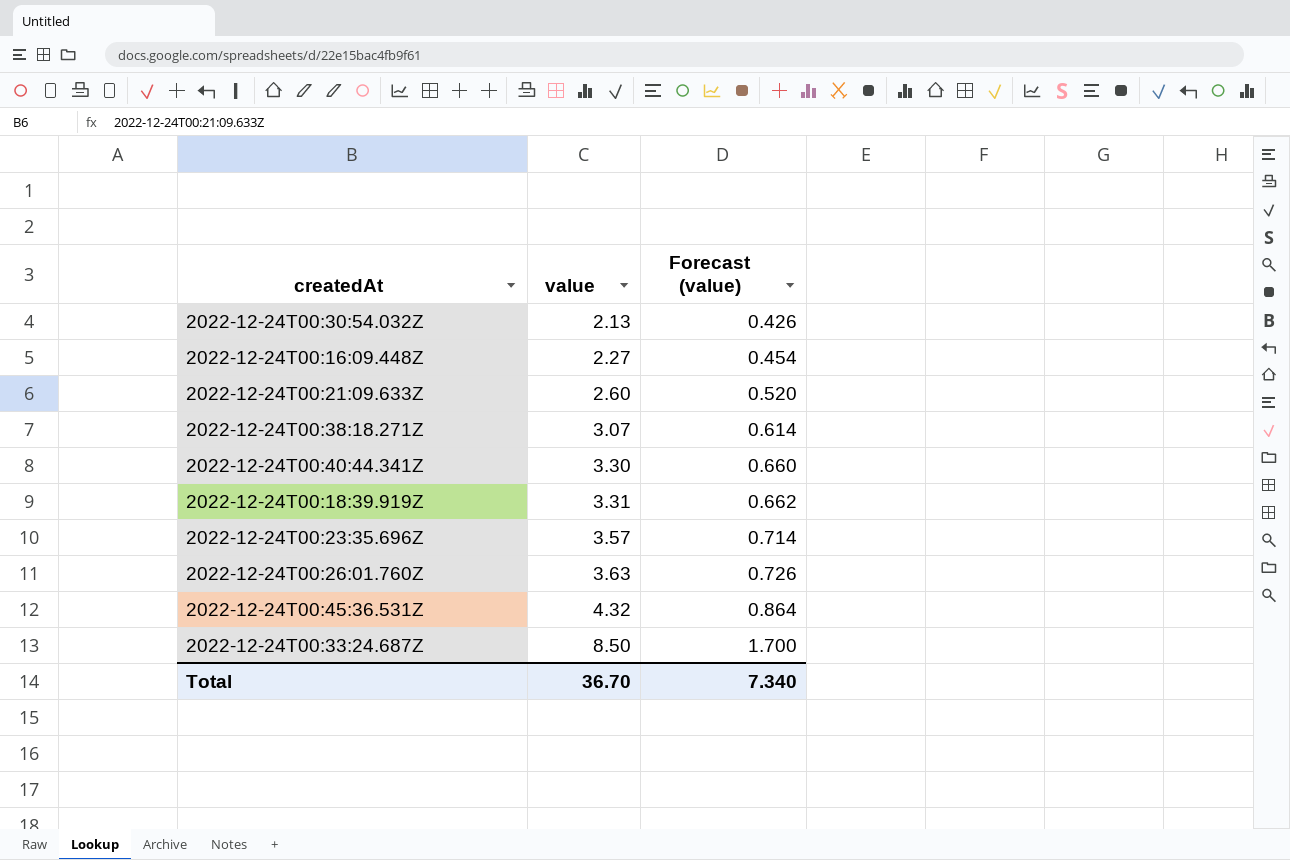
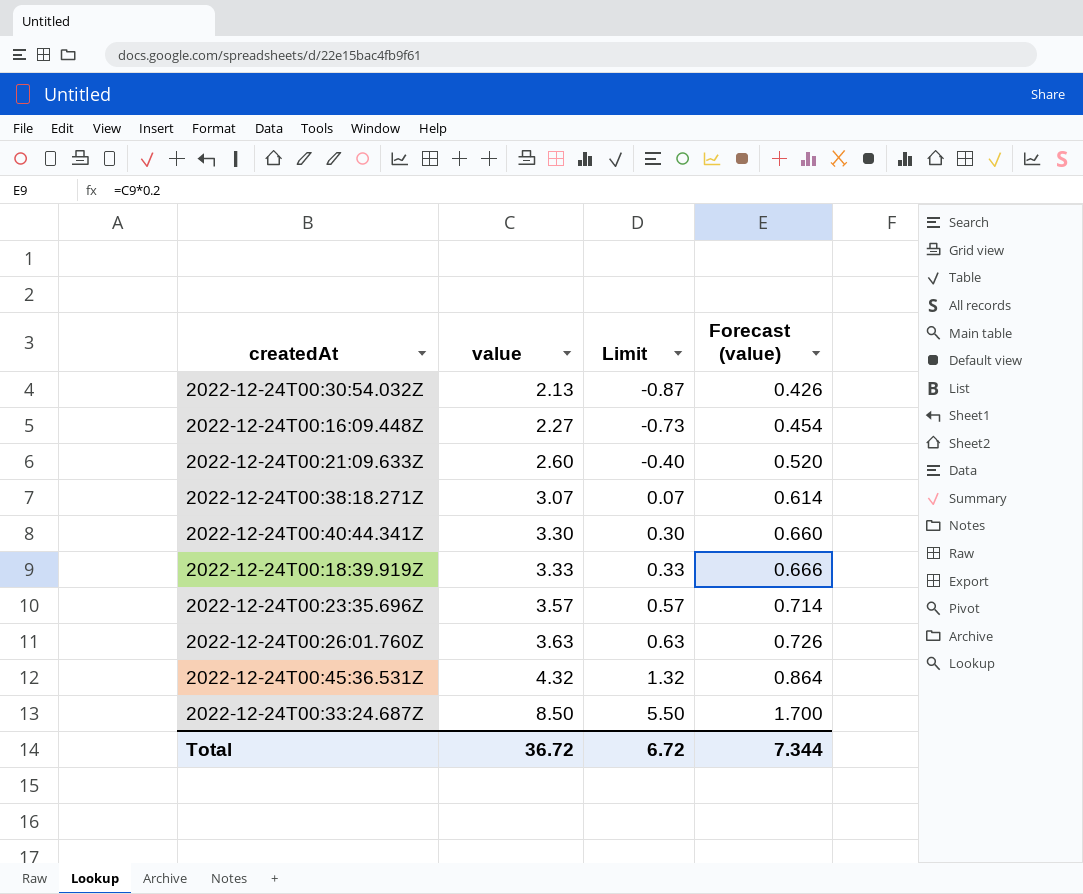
column Limit | formula: none -> [value] - 3
2022-12-24T00:18:39.919Z | value: 3.31 -> 3.33
2022-12-24T00:18:39.919Z | Forecast (value): 0.662 -> 0.666
Total | value: 36.70 -> 36.72
Total | Forecast (value): 7.340 -> 7.344

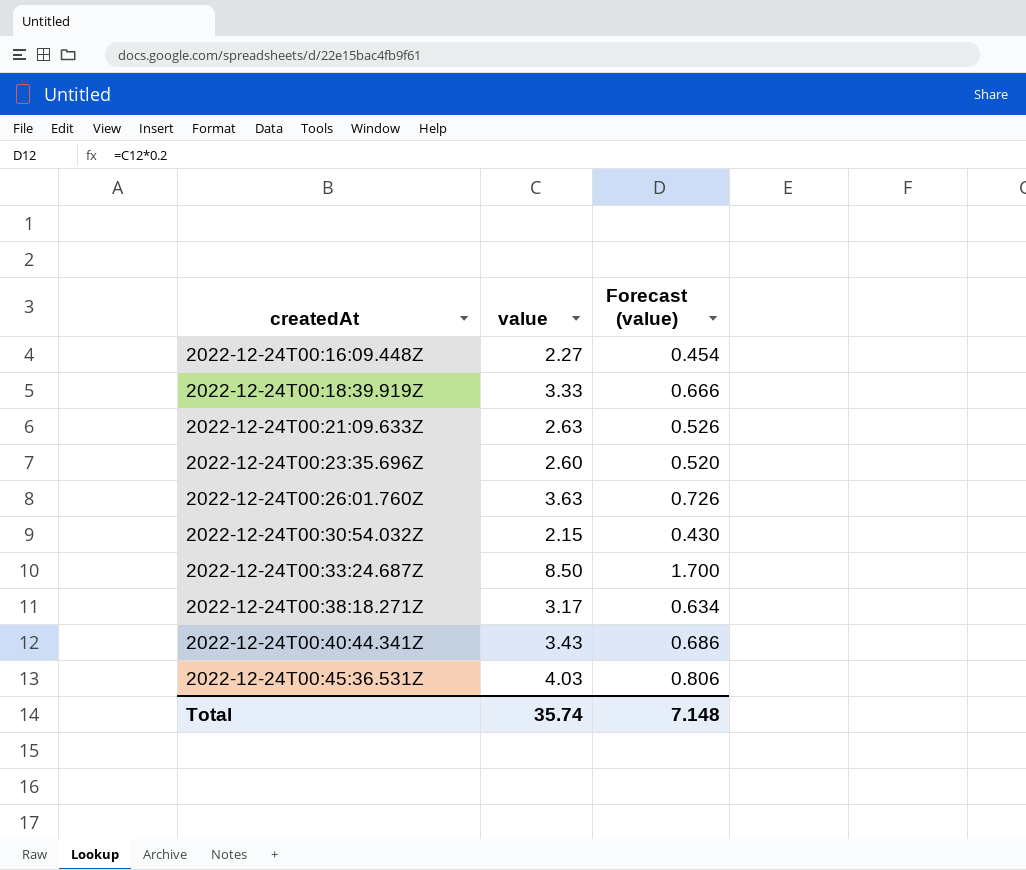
row order: value ascending -> createdAt ascending
column Limit | formula: [value] - 3 -> none
2022-12-24T00:21:09.633Z | value: 2.60 -> 2.63
2022-12-24T00:21:09.633Z | Forecast (value): 0.520 -> 0.526
2022-12-24T00:23:35.696Z | value: 3.57 -> 2.60
2022-12-24T00:23:35.696Z | Forecast (value): 0.714 -> 0.520
2022-12-24T00:30:54.032Z | value: 2.13 -> 2.15
2022-12-24T00:30:54.032Z | Forecast (value): 0.426 -> 0.430
2022-12-24T00:38:18.271Z | value: 3.07 -> 3.17
2022-12-24T00:38:18.271Z | Forecast (value): 0.614 -> 0.634
2022-12-24T00:40:44.341Z | value: 3.30 -> 3.43
2022-12-24T00:40:44.341Z | Forecast (value): 0.660 -> 0.686
2022-12-24T00:45:36.531Z | value: 4.32 -> 4.03
2022-12-24T00:45:36.531Z | Forecast (value): 0.864 -> 0.806
Total | value: 36.72 -> 35.74
Total | Forecast (value): 7.344 -> 7.148

